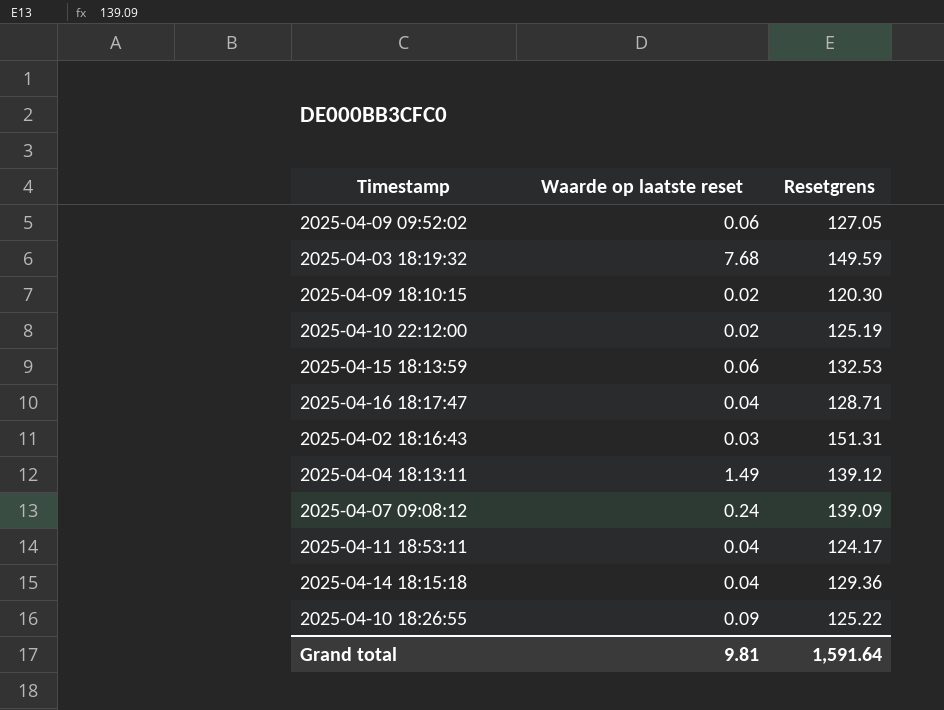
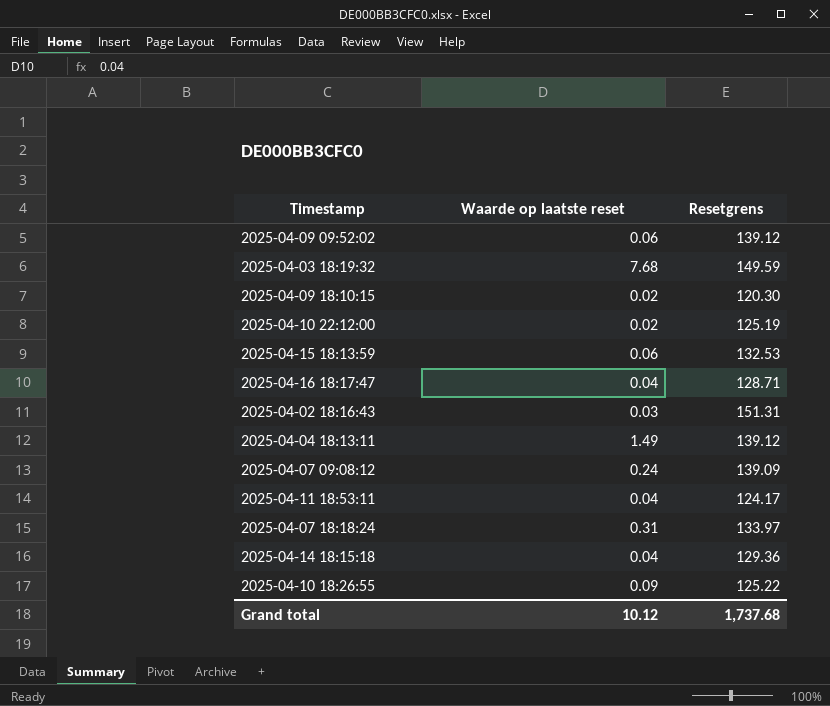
2025-04-09 09:52:02 | Resetgrens: 127.05 -> 139.12
row 2025-04-07 18:18:24: none -> 0.31 | 133.97
Grand total | Waarde op laatste reset: 9.81 -> 10.12
Grand total | Resetgrens: 1,591.64 -> 1,737.68

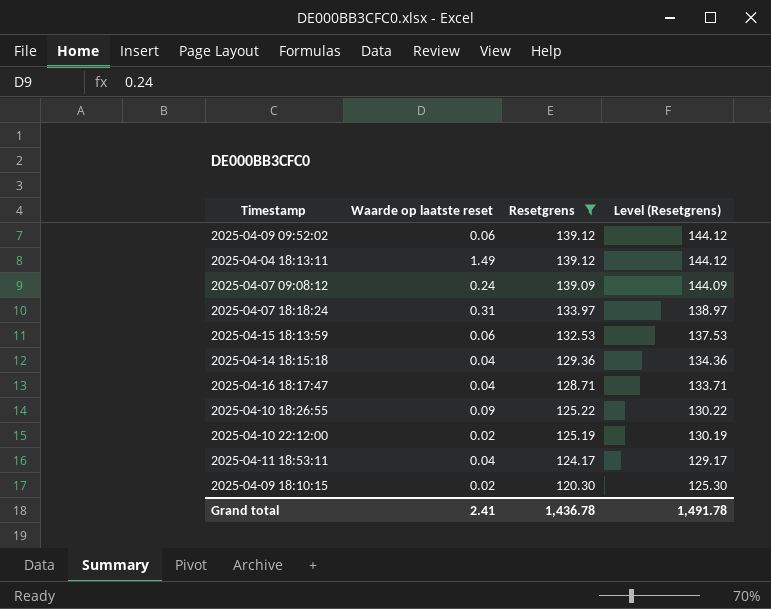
filter: none -> Resetgrens <= 139.12
row order: none -> Resetgrens descending
column Level (Resetgrens) | formula: none -> [Resetgrens] + 5
Grand total | Waarde op laatste reset: 10.12 -> 2.41
Grand total | Resetgrens: 1,737.68 -> 1,436.78

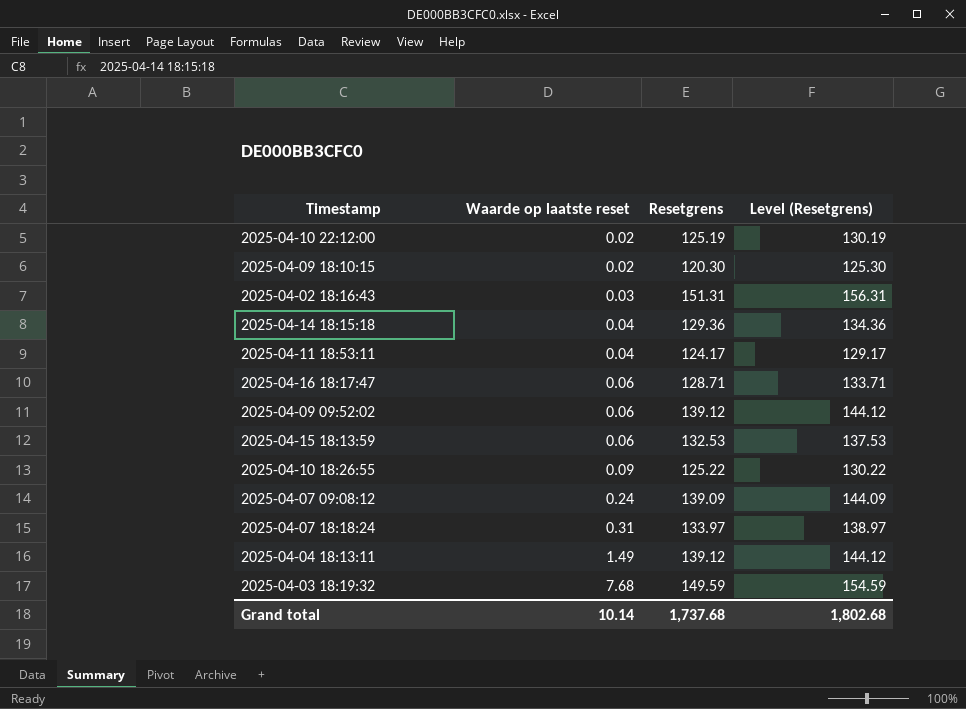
filter: Resetgrens <= 139.12 -> none
row order: Resetgrens descending -> Waarde op laatste reset ascending
2025-04-16 18:17:47 | Waarde op laatste reset: 0.04 -> 0.06
Grand total | Waarde op laatste reset: 2.41 -> 10.14
Grand total | Resetgrens: 1,436.78 -> 1,737.68
Grand total | Level (Resetgrens): 1,491.78 -> 1,802.68

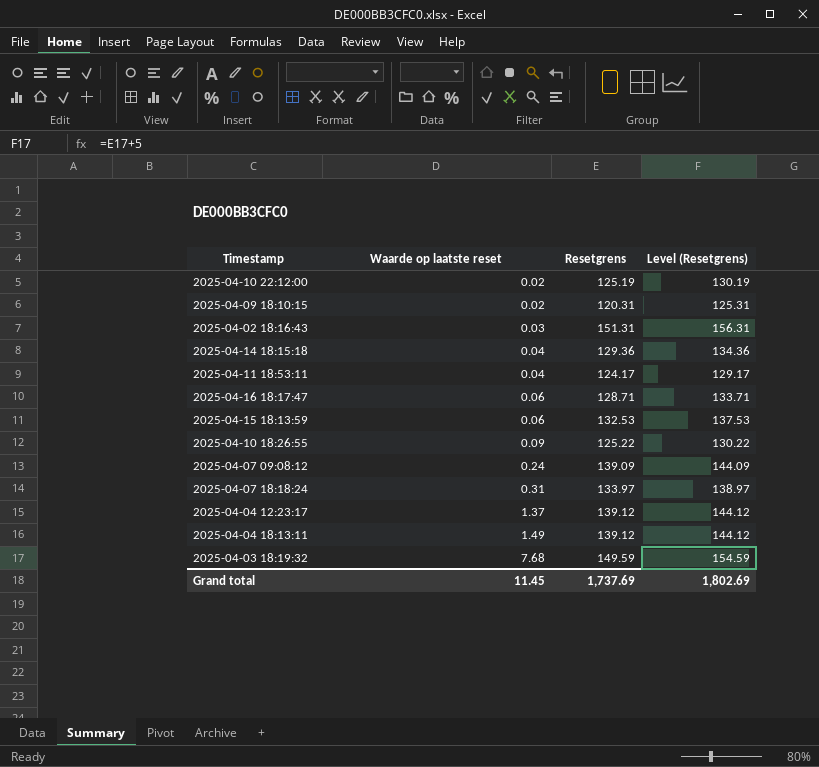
row 2025-04-09 09:52:02: 0.06 | 139.12 | 144.12 -> none
2025-04-09 18:10:15 | Resetgrens: 120.30 -> 120.31
2025-04-09 18:10:15 | Level (Resetgrens): 125.30 -> 125.31
row 2025-04-04 12:23:17: none -> 1.37 | 139.12 | 144.12
Grand total | Waarde op laatste reset: 10.14 -> 11.45
Grand total | Resetgrens: 1,737.68 -> 1,737.69
Grand total | Level (Resetgrens): 1,802.68 -> 1,802.69

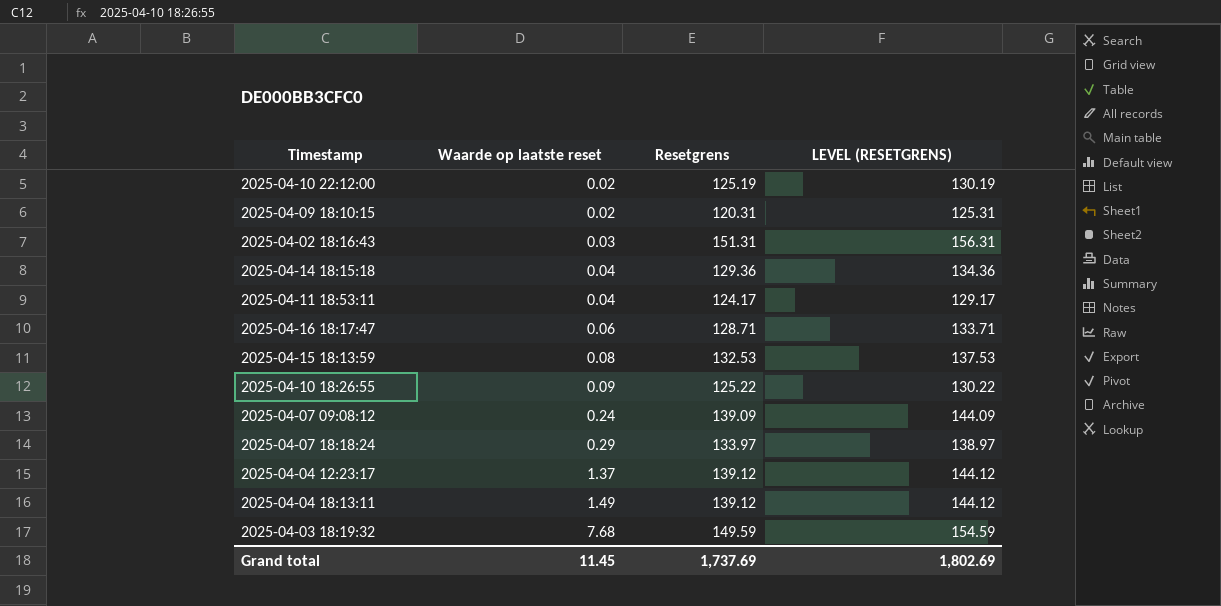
column name: Level (Resetgrens) -> LEVEL (RESETGRENS)
2025-04-15 18:13:59 | Waarde op laatste reset: 0.06 -> 0.08
2025-04-07 18:18:24 | Waarde op laatste reset: 0.31 -> 0.29

